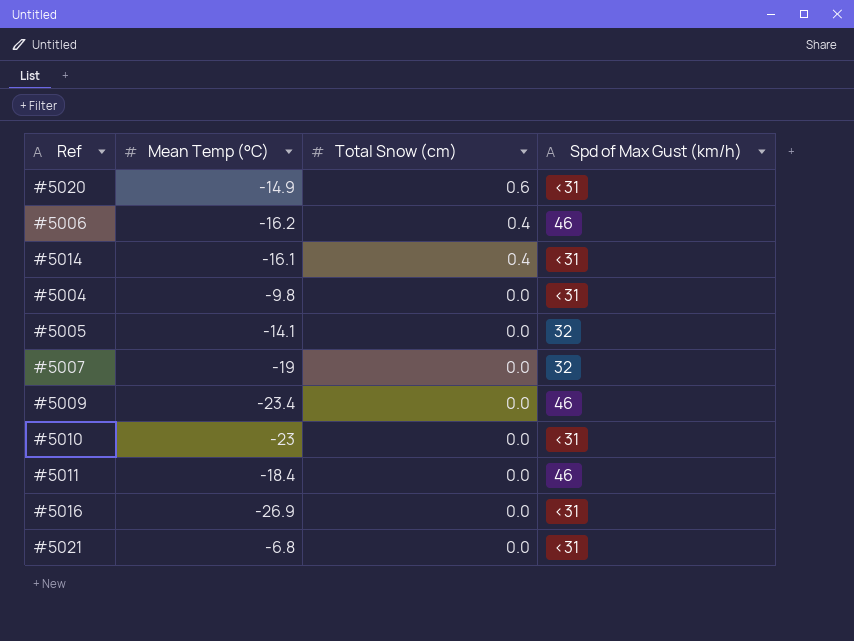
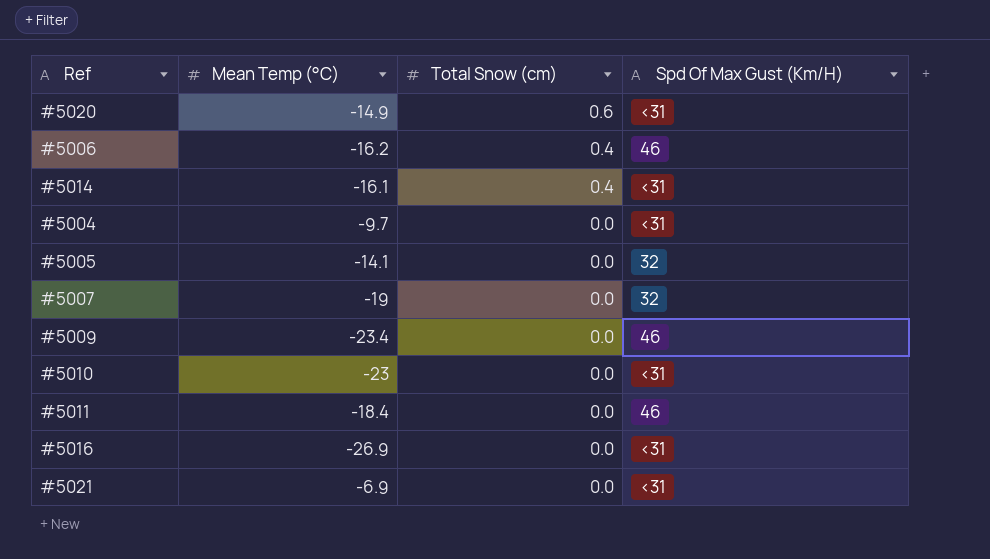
column name: Spd of Max Gust (km/h) -> Spd Of Max Gust (Km/H)
#5004 | Mean Temp (°C): -9.8 -> -9.7
#5021 | Mean Temp (°C): -6.8 -> -6.9

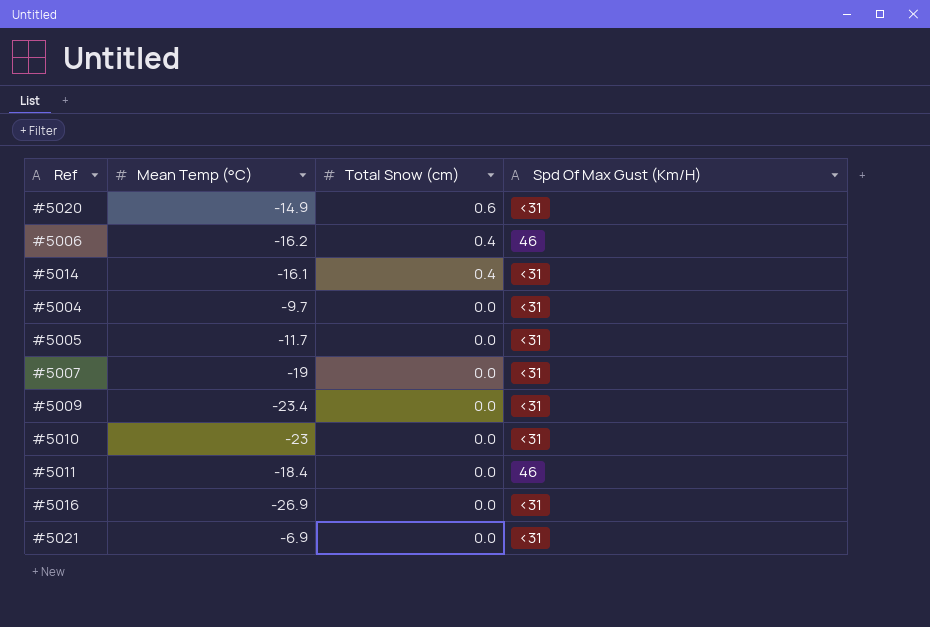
#5005 | Mean Temp (°C): -14.1 -> -11.7
#5005 | Spd Of Max Gust (Km/H): 32 -> <31
#5007 | Spd Of Max Gust (Km/H): 32 -> <31
#5009 | Spd Of Max Gust (Km/H): 46 -> <31

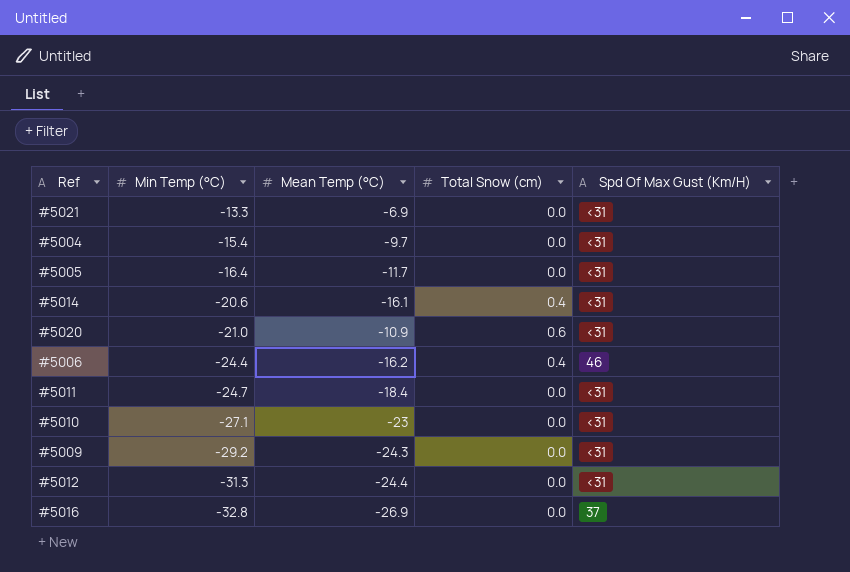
row order: Total Snow (cm) descending -> Min Temp (°C) descending
column Min Temp (°C) | position: none -> 2
row #5007: -19 | 0.0 | <31 -> none
#5020 | Mean Temp (°C): -14.9 -> -10.9
#5011 | Spd Of Max Gust (Km/H): 46 -> <31
#5009 | Mean Temp (°C): -23.4 -> -24.3
row #5012: none -> -31.3 | -24.4 | 0.0 | <31
#5016 | Spd Of Max Gust (Km/H): <31 -> 37

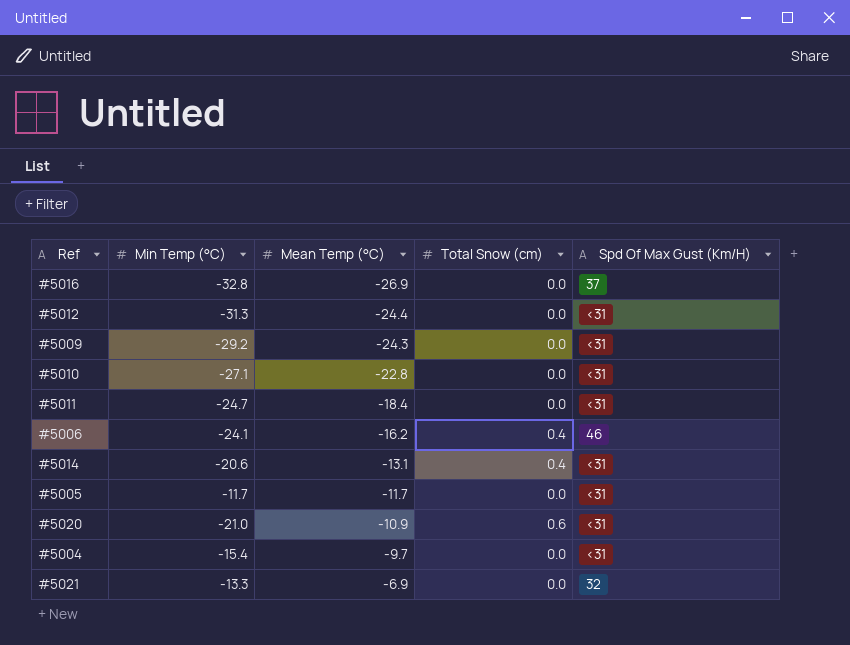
row order: Min Temp (°C) descending -> Mean Temp (°C) ascending
#5010 | Mean Temp (°C): -23 -> -22.8
#5006 | Min Temp (°C): -24.4 -> -24.1
#5014 | Mean Temp (°C): -16.1 -> -13.1
#5005 | Min Temp (°C): -16.4 -> -11.7
#5021 | Spd Of Max Gust (Km/H): <31 -> 32

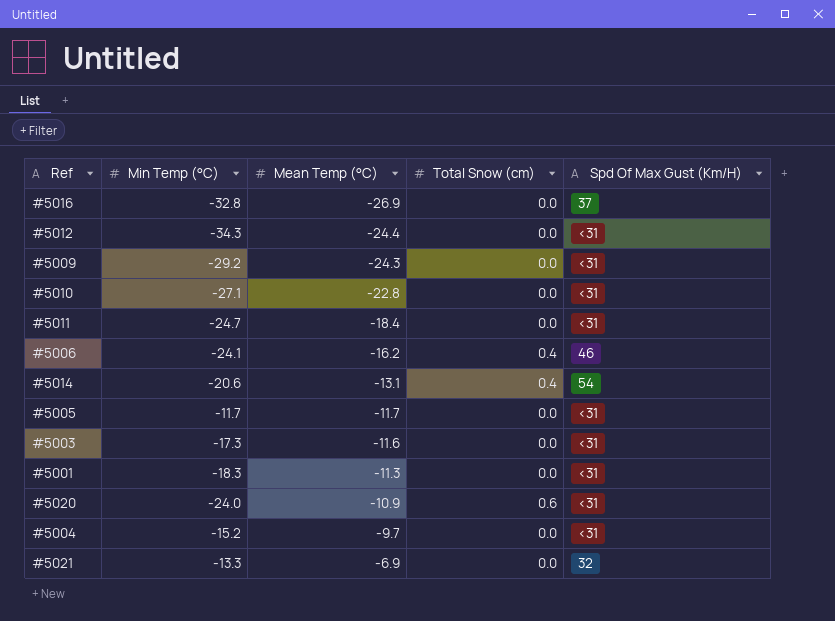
#5012 | Min Temp (°C): -31.3 -> -34.3
#5014 | Spd Of Max Gust (Km/H): <31 -> 54
row #5003: none -> -17.3 | -11.6 | 0.0 | <31
row #5001: none -> -18.3 | -11.3 | 0.0 | <31
#5020 | Min Temp (°C): -21.0 -> -24.0
#5004 | Min Temp (°C): -15.4 -> -15.2

